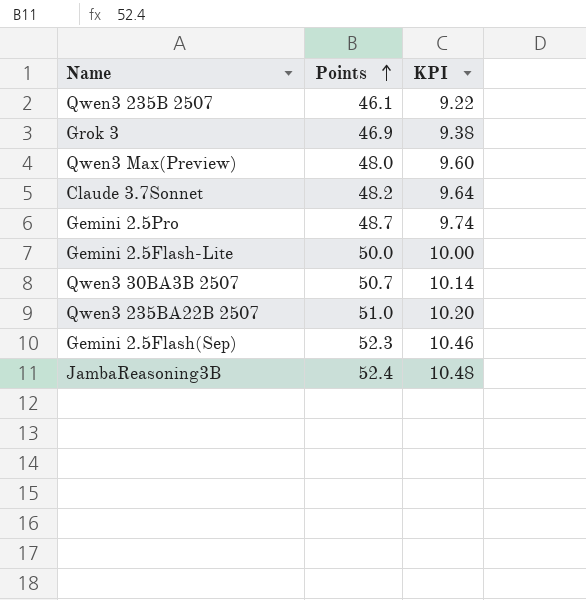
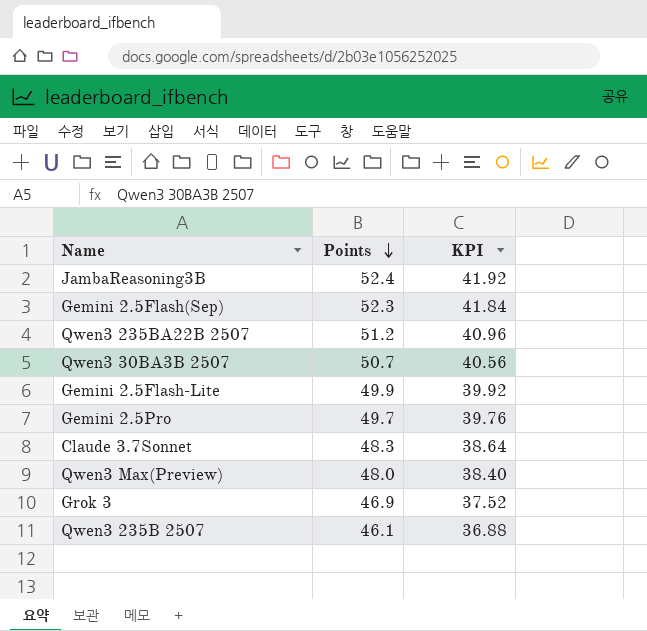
row order: Points ascending -> Points descending
column KPI | formula: [Points] * 0.2 -> [Points] * 0.8
Qwen3 235BA22B 2507 | Points: 51.0 -> 51.2
Gemini 2.5Flash-Lite | Points: 50.0 -> 49.9
Gemini 2.5Pro | Points: 48.7 -> 49.7
Claude 3.7Sonnet | Points: 48.2 -> 48.3

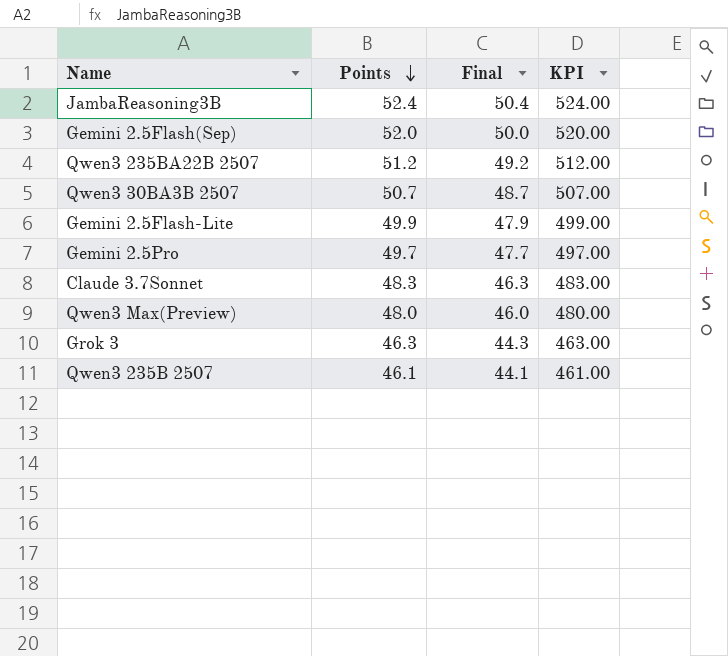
column Final | formula: none -> [Points] - 2
column KPI | formula: [Points] * 0.8 -> [Points] * 10
Gemini 2.5Flash(Sep) | Points: 52.3 -> 52.0
Grok 3 | Points: 46.9 -> 46.3

